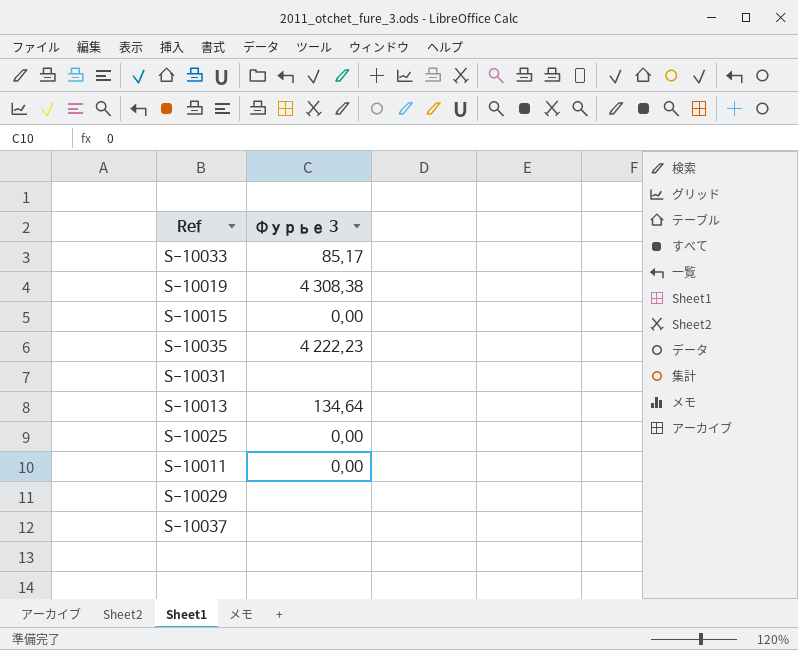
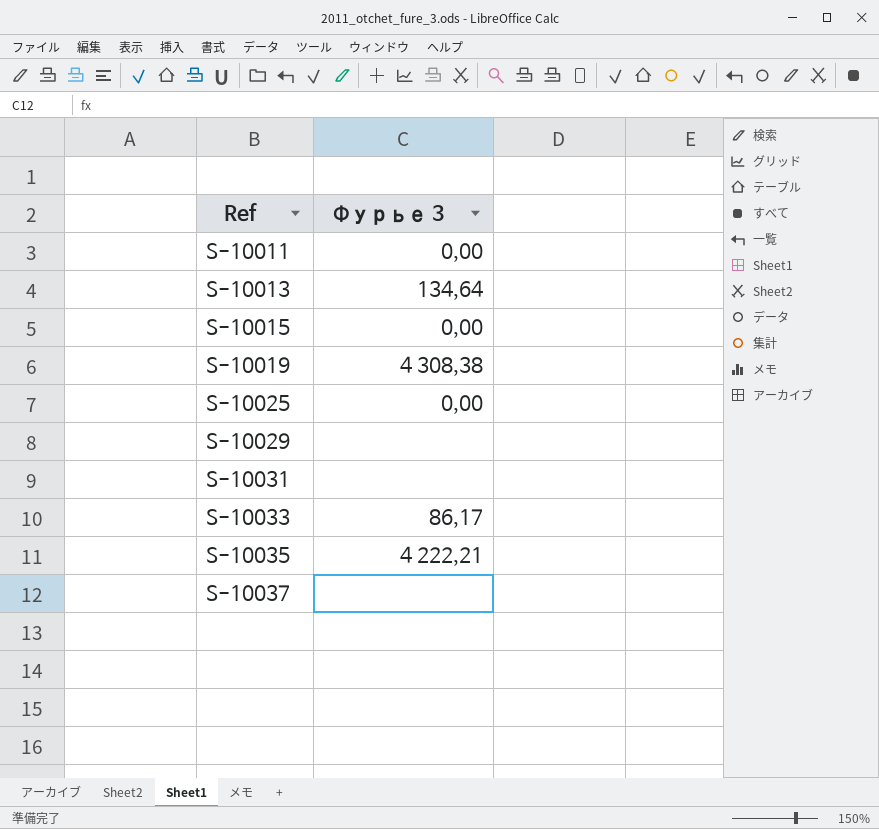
row order: none -> Ref ascending
S-10033 | Фурье 3: 85,17 -> 86,17
S-10035 | Фурье 3: 4 222,23 -> 4 222,21

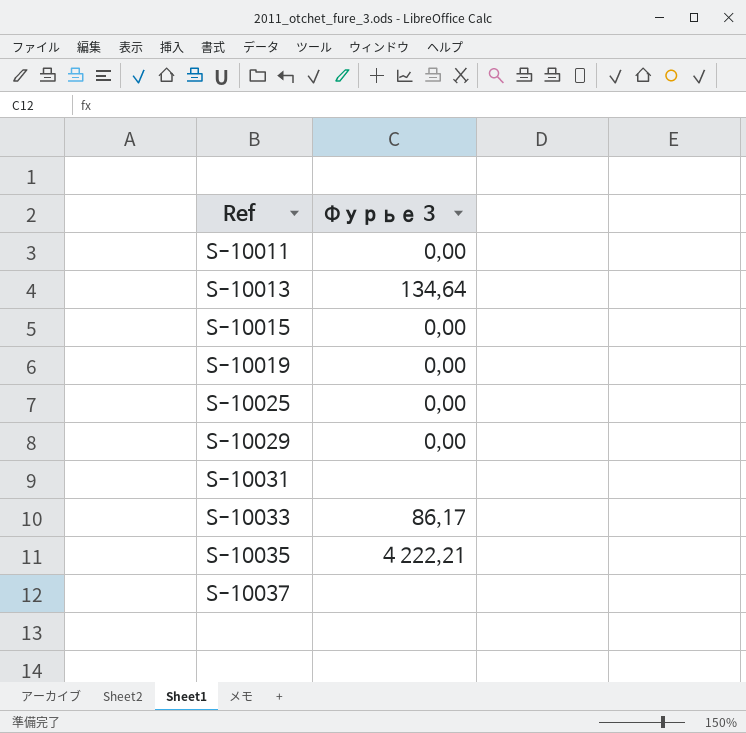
S-10019 | Фурье 3: 4 308,38 -> 0,00
S-10029 | Фурье 3: none -> 0,00

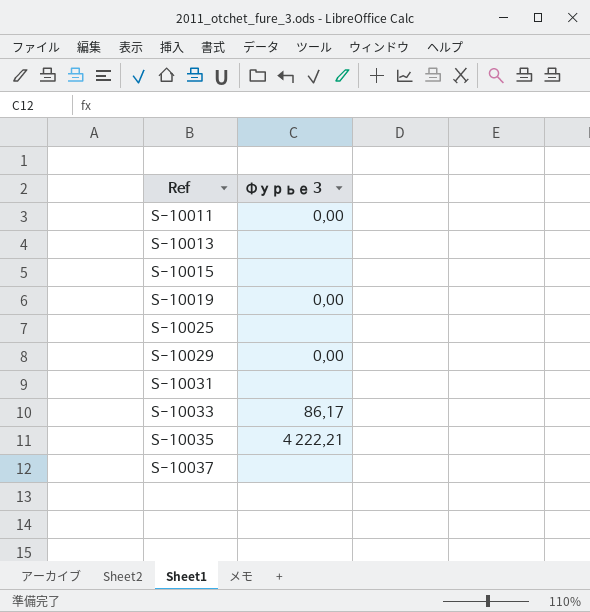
S-10013 | Фурье 3: 134,64 -> none
S-10015 | Фурье 3: 0,00 -> none
S-10025 | Фурье 3: 0,00 -> none

